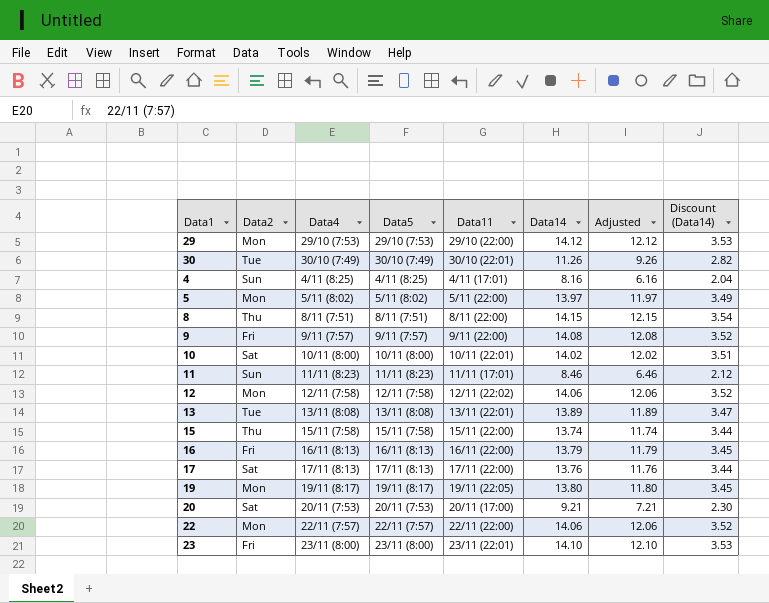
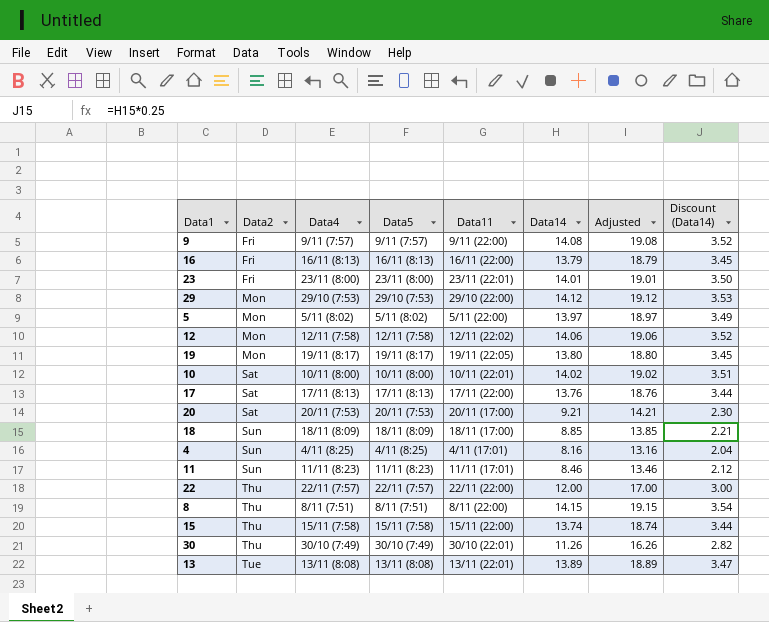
row order: none -> Data2 ascending
column Adjusted | formula: [Data14] - 2 -> [Data14] + 5
23 | Data14: 14.10 -> 14.01
23 | Discount (Data14): 3.53 -> 3.50
row 18: none -> Sun | 18/11 (8:09) | 18/11 (8:09) | 18/11 (17:00) | 8.85 | 13.85 | 2.21
22 | Data2: Mon -> Thu
22 | Data14: 14.06 -> 12.00
22 | Discount (Data14): 3.52 -> 3.00
30 | Data2: Tue -> Thu

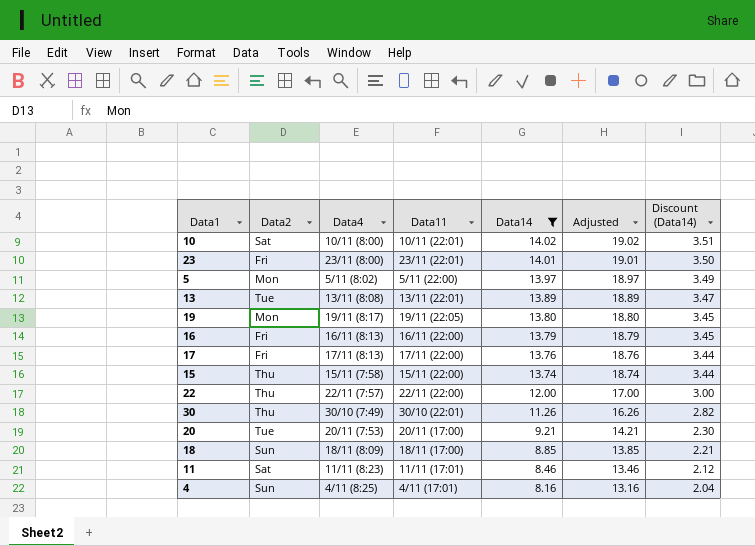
filter: none -> Data14 <= 14.02
row order: Data2 ascending -> Data14 descending
column Data5 | position: 4 -> none
17 | Data2: Sat -> Fri
20 | Data2: Sat -> Tue
11 | Data2: Sun -> Sat

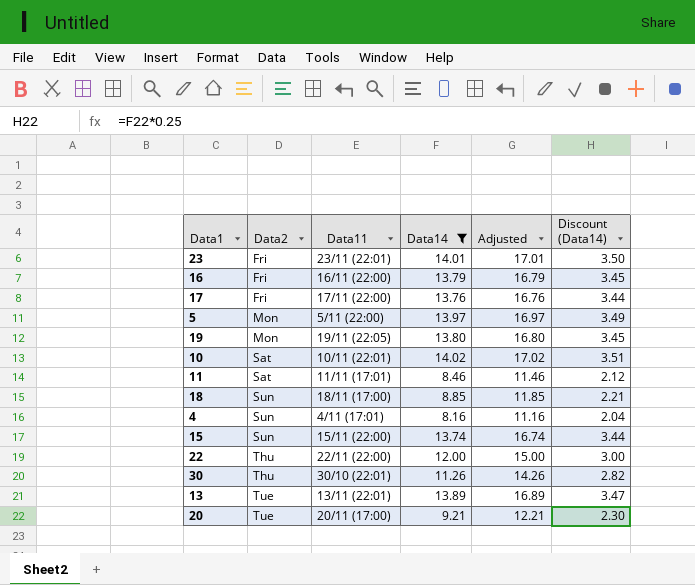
row order: Data14 descending -> Data2 ascending
column Data4 | position: 3 -> none
column Adjusted | formula: [Data14] + 5 -> [Data14] + 3
15 | Data2: Thu -> Sun

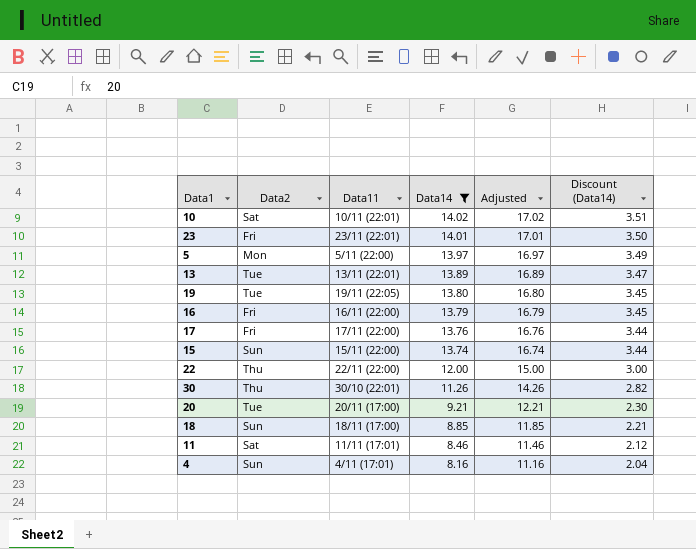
row order: Data2 ascending -> Data14 descending
19 | Data2: Mon -> Tue

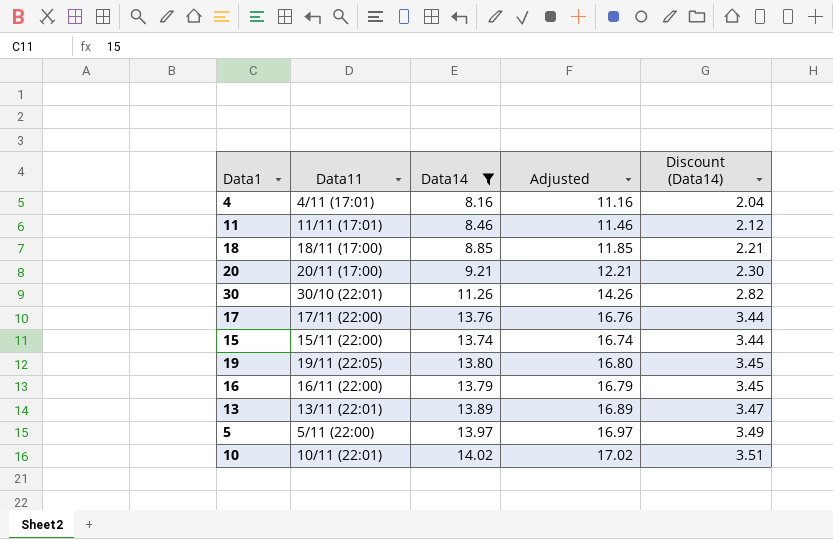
row order: Data14 descending -> Discount (Data14) ascending
column Data2 | position: 2 -> none
row 23: Fri | 23/11 (22:01) | 14.01 | 17.01 | 3.50 -> none
row 22: Thu | 22/11 (22:00) | 12.00 | 15.00 | 3.00 -> none

